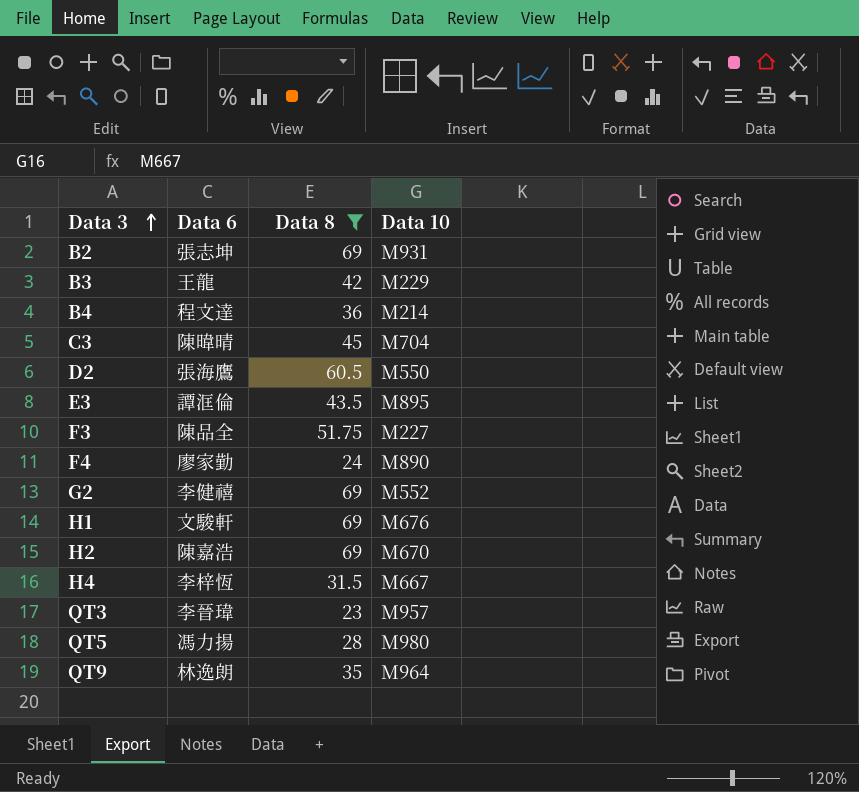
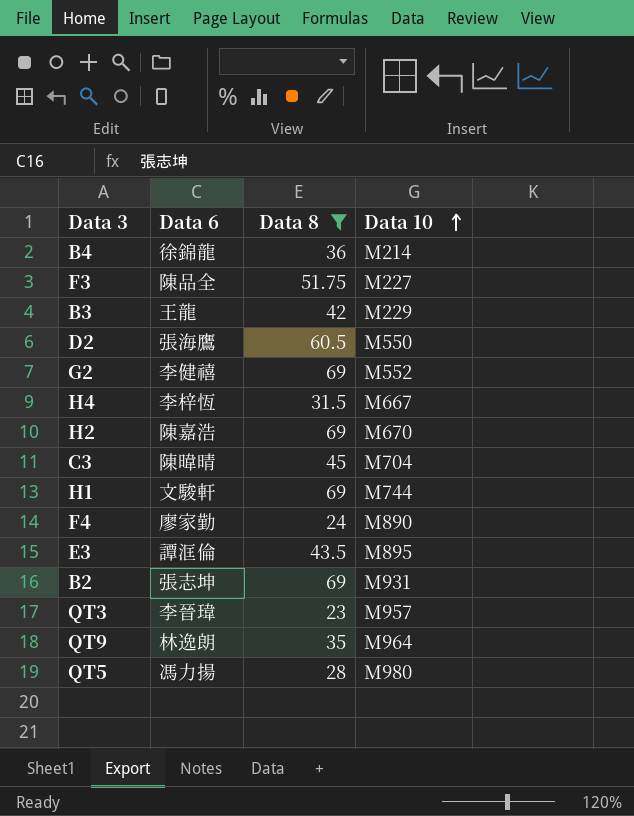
row order: Data 3 ascending -> Data 10 ascending
B4 | Data 6: 程文達 -> 徐錦龍
H1 | Data 10: M676 -> M744

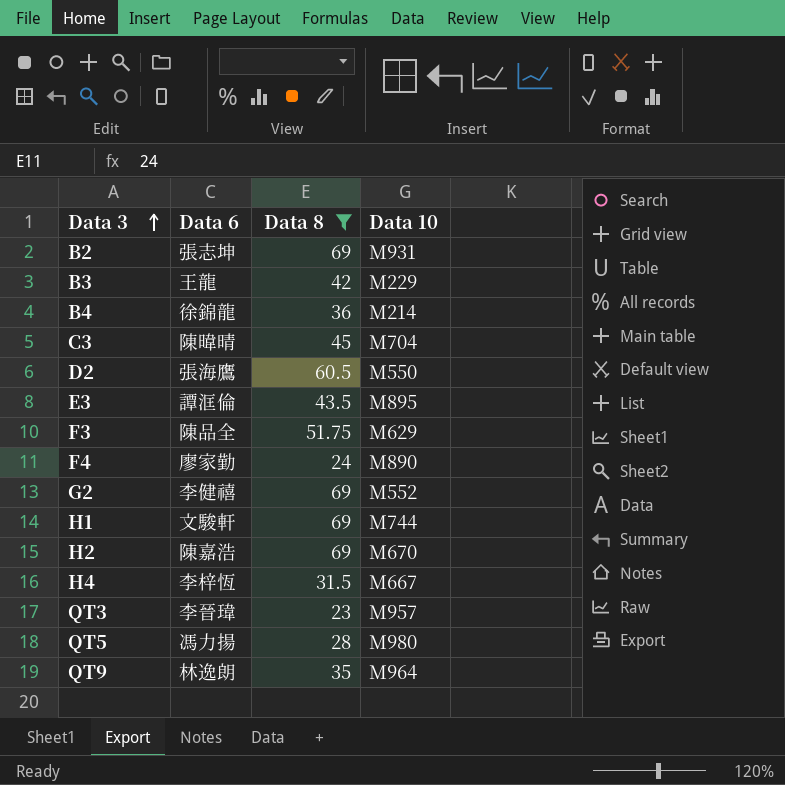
row order: Data 10 ascending -> Data 3 ascending
F3 | Data 10: M227 -> M629

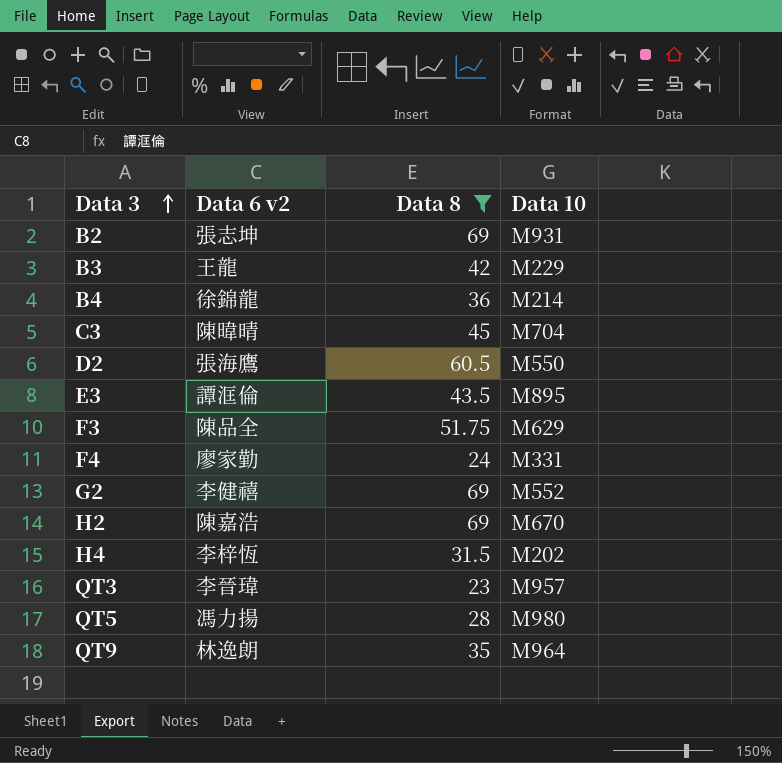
column name: Data 6 -> Data 6 v2
row H1: 文駿軒 | 69 | M744 -> none
F4 | Data 10: M890 -> M331
H4 | Data 10: M667 -> M202

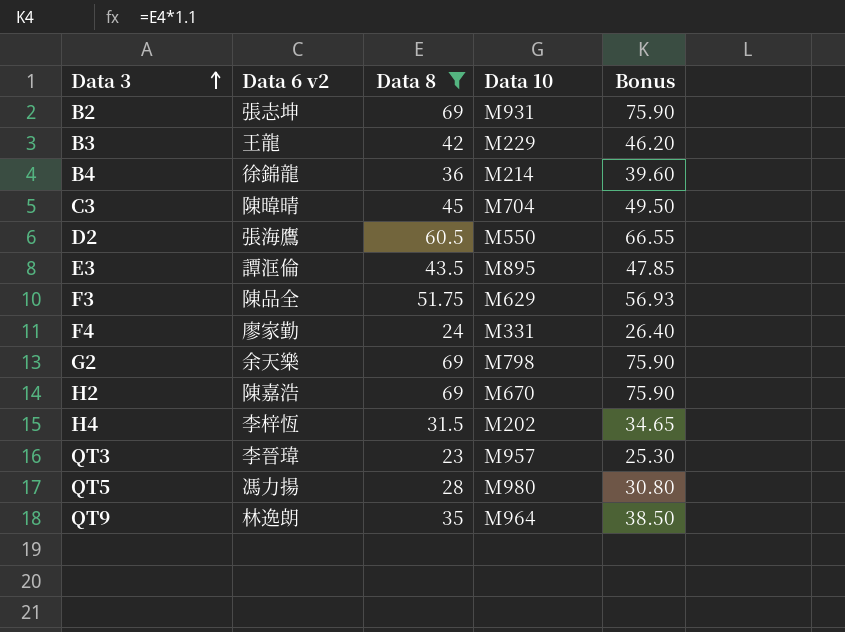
column Bonus | formula: none -> [Data 8] * 1.1
G2 | Data 6 v2: 李健禧 -> 余天樂
G2 | Data 10: M552 -> M798

